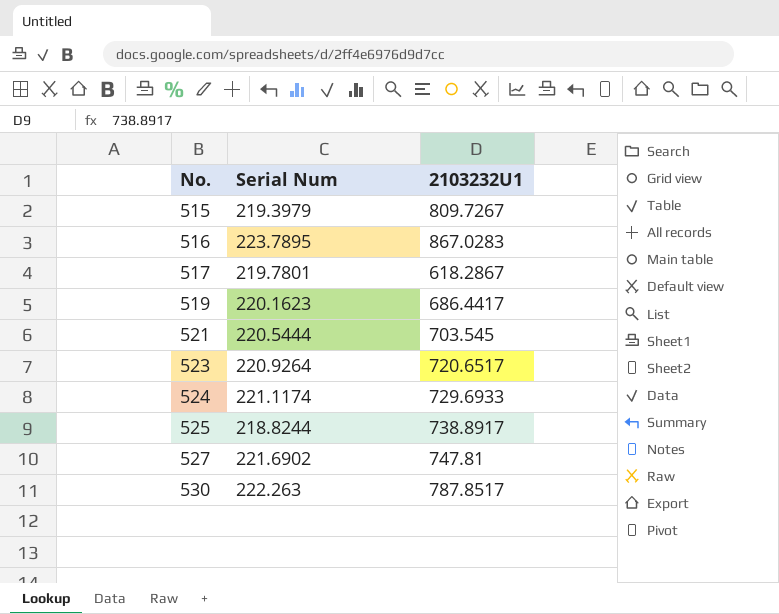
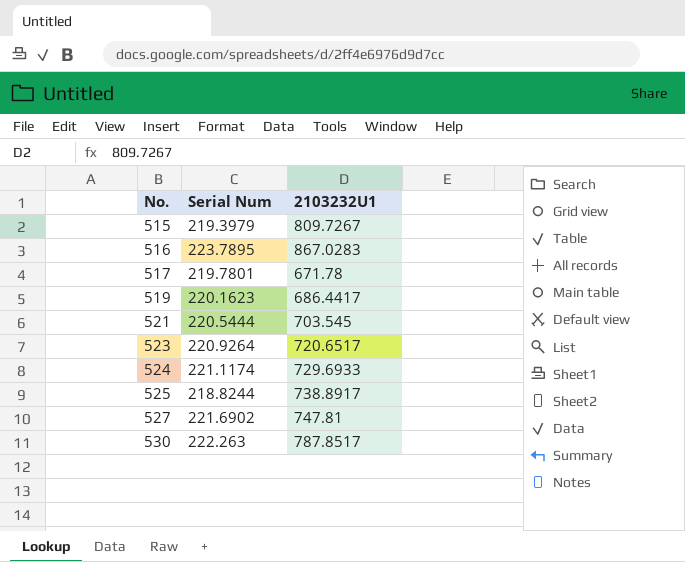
517 | 2103232U1: 618.2867 -> 671.78

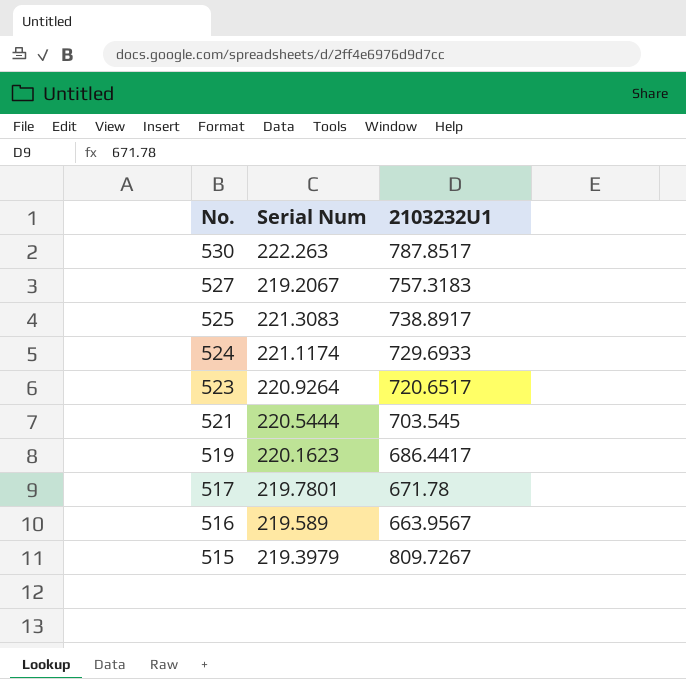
row order: No. ascending -> No. descending
527 | Serial Num: 221.6902 -> 219.2067
527 | 2103232U1: 747.81 -> 757.3183
525 | Serial Num: 218.8244 -> 221.3083
516 | Serial Num: 223.7895 -> 219.589
516 | 2103232U1: 867.0283 -> 663.9567

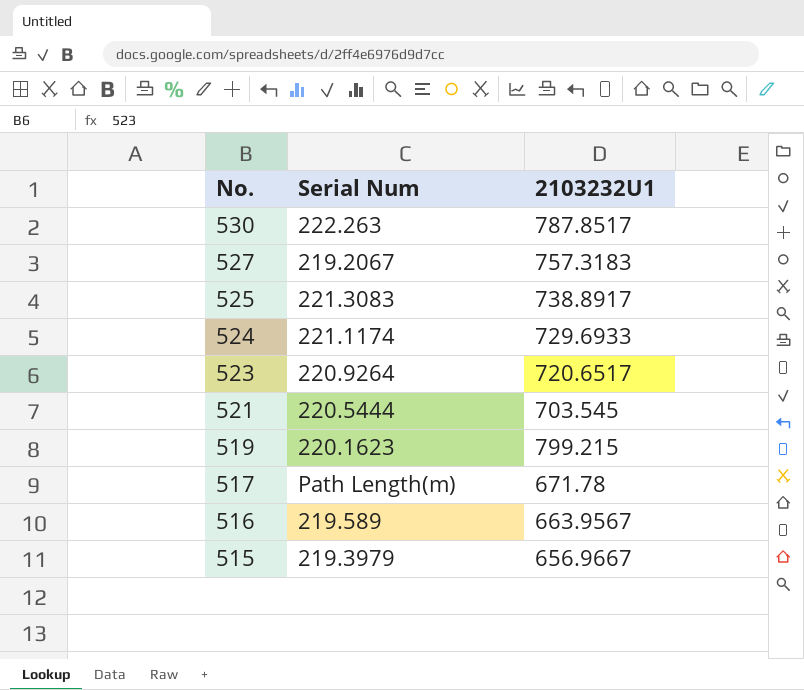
519 | 2103232U1: 686.4417 -> 799.215
517 | Serial Num: 219.7801 -> Path Length(m)
515 | 2103232U1: 809.7267 -> 656.9667

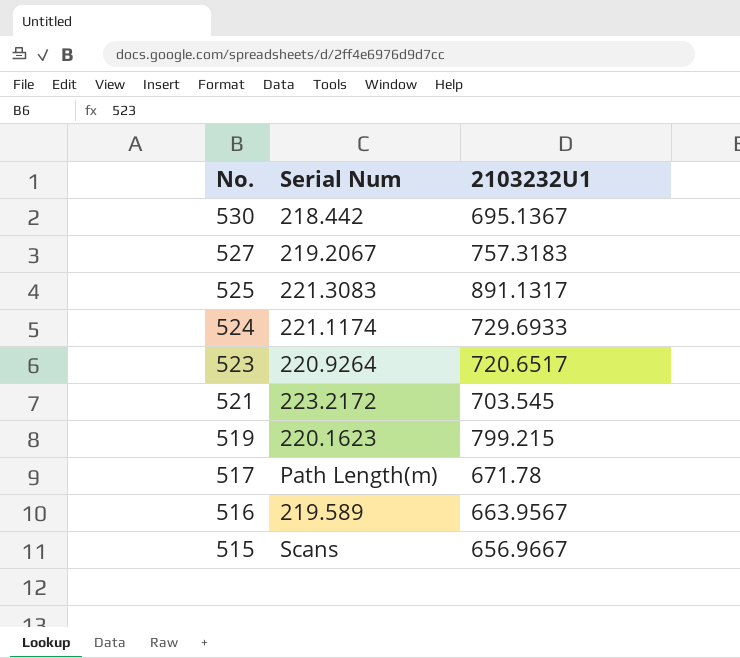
530 | Serial Num: 222.263 -> 218.442
530 | 2103232U1: 787.8517 -> 695.1367
525 | 2103232U1: 738.8917 -> 891.1317
521 | Serial Num: 220.5444 -> 223.2172
515 | Serial Num: 219.3979 -> Scans

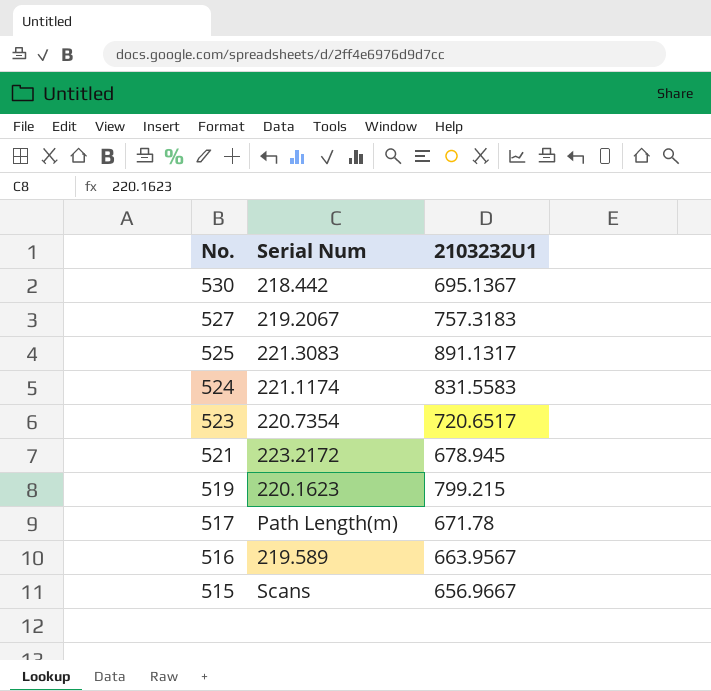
524 | 2103232U1: 729.6933 -> 831.5583
523 | Serial Num: 220.9264 -> 220.7354
521 | 2103232U1: 703.545 -> 678.945

